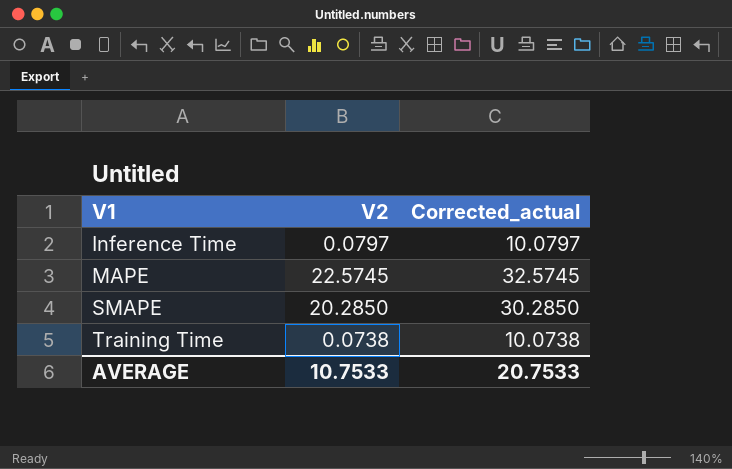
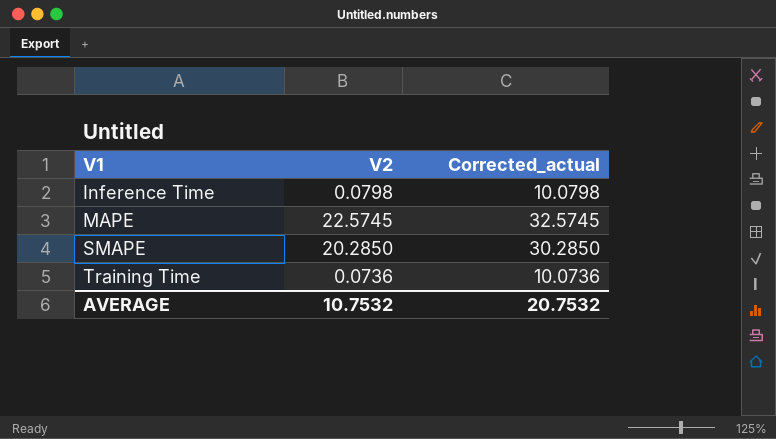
Inference Time | V2: 0.0797 -> 0.0798
Inference Time | Corrected_actual: 10.0797 -> 10.0798
Training Time | V2: 0.0738 -> 0.0736
Training Time | Corrected_actual: 10.0738 -> 10.0736
AVERAGE | V2: 10.7533 -> 10.7532
AVERAGE | Corrected_actual: 20.7533 -> 20.7532

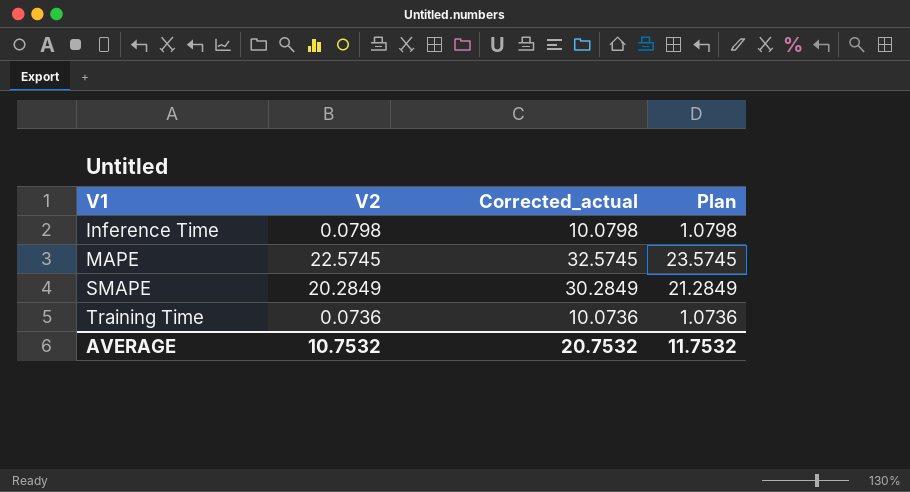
column Plan | formula: none -> [V2] + 1
SMAPE | V2: 20.2850 -> 20.2849
SMAPE | Corrected_actual: 30.2850 -> 30.2849

